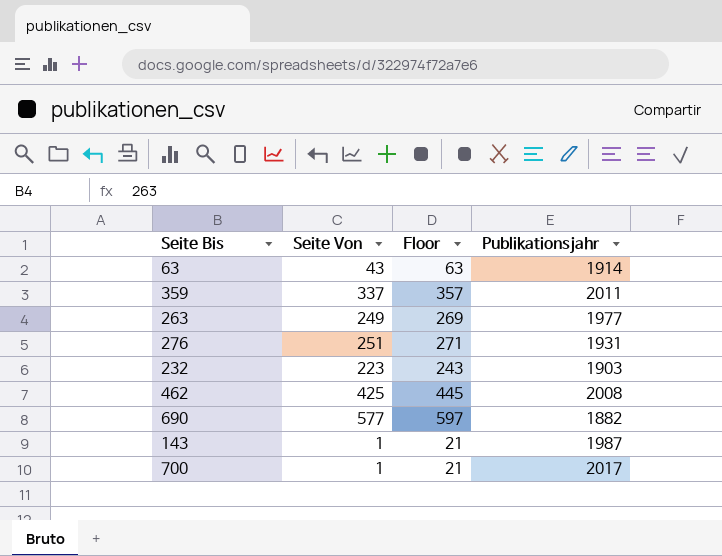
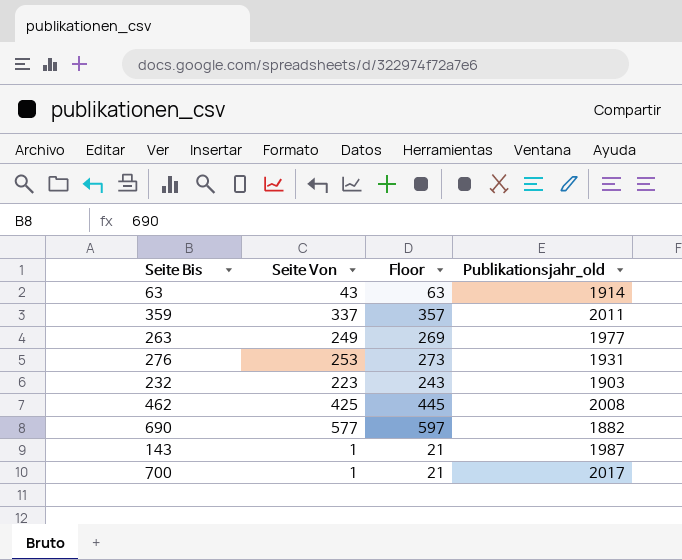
column name: Publikationsjahr -> Publikationsjahr_old
276 | Seite Von: 251 -> 253
276 | Floor: 271 -> 273

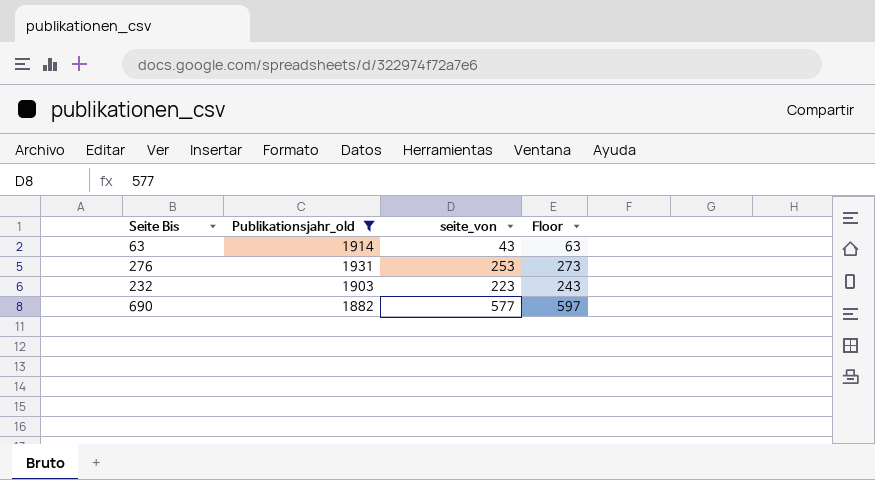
filter: none -> Publikationsjahr_old <= 1931
column Publikationsjahr_old | position: 4 -> 2
column name: Seite Von -> seite_von

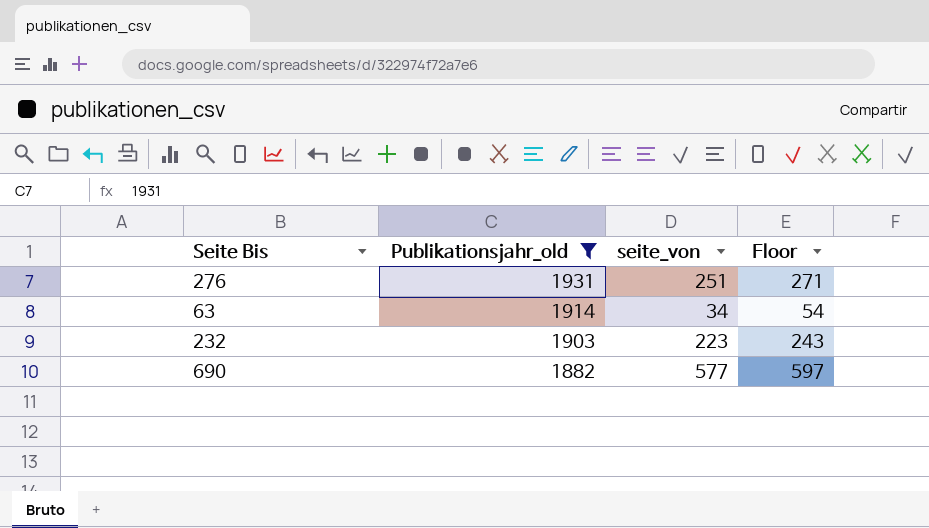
row order: none -> Publikationsjahr_old descending
276 | seite_von: 253 -> 251
276 | Floor: 273 -> 271
63 | seite_von: 43 -> 34
63 | Floor: 63 -> 54

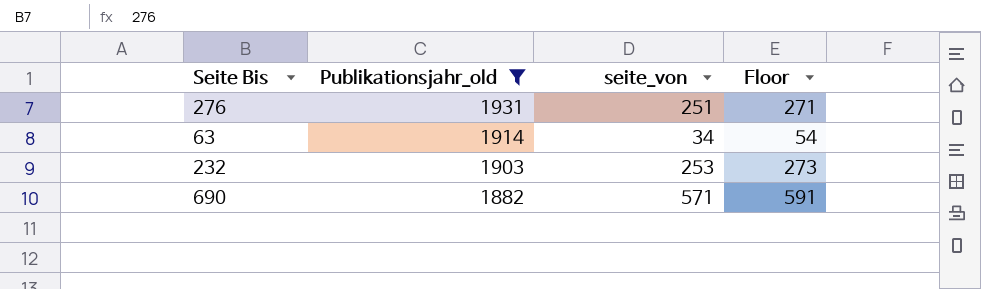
232 | seite_von: 223 -> 253
232 | Floor: 243 -> 273
690 | seite_von: 577 -> 571
690 | Floor: 597 -> 591

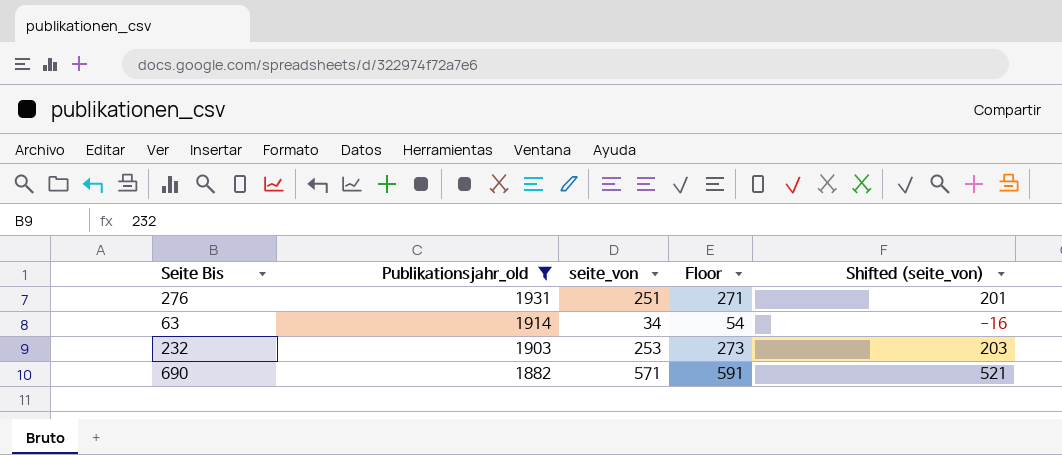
column Shifted (seite_von) | formula: none -> [seite_von] - 50

